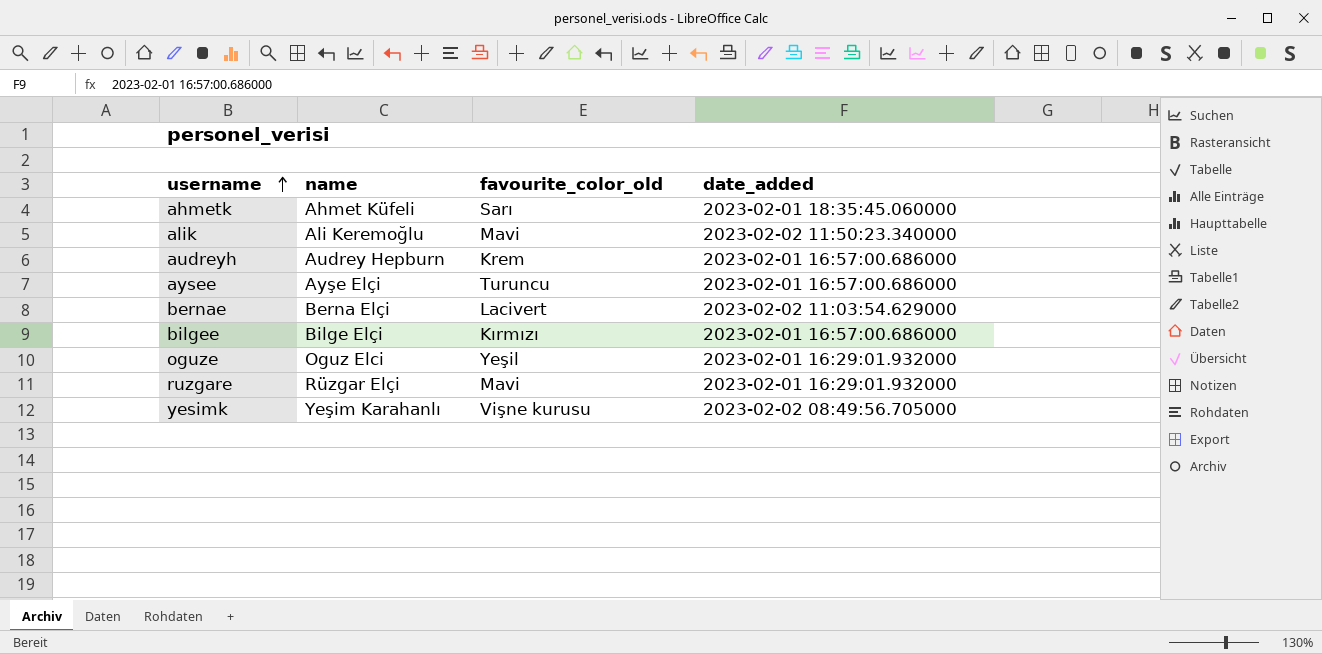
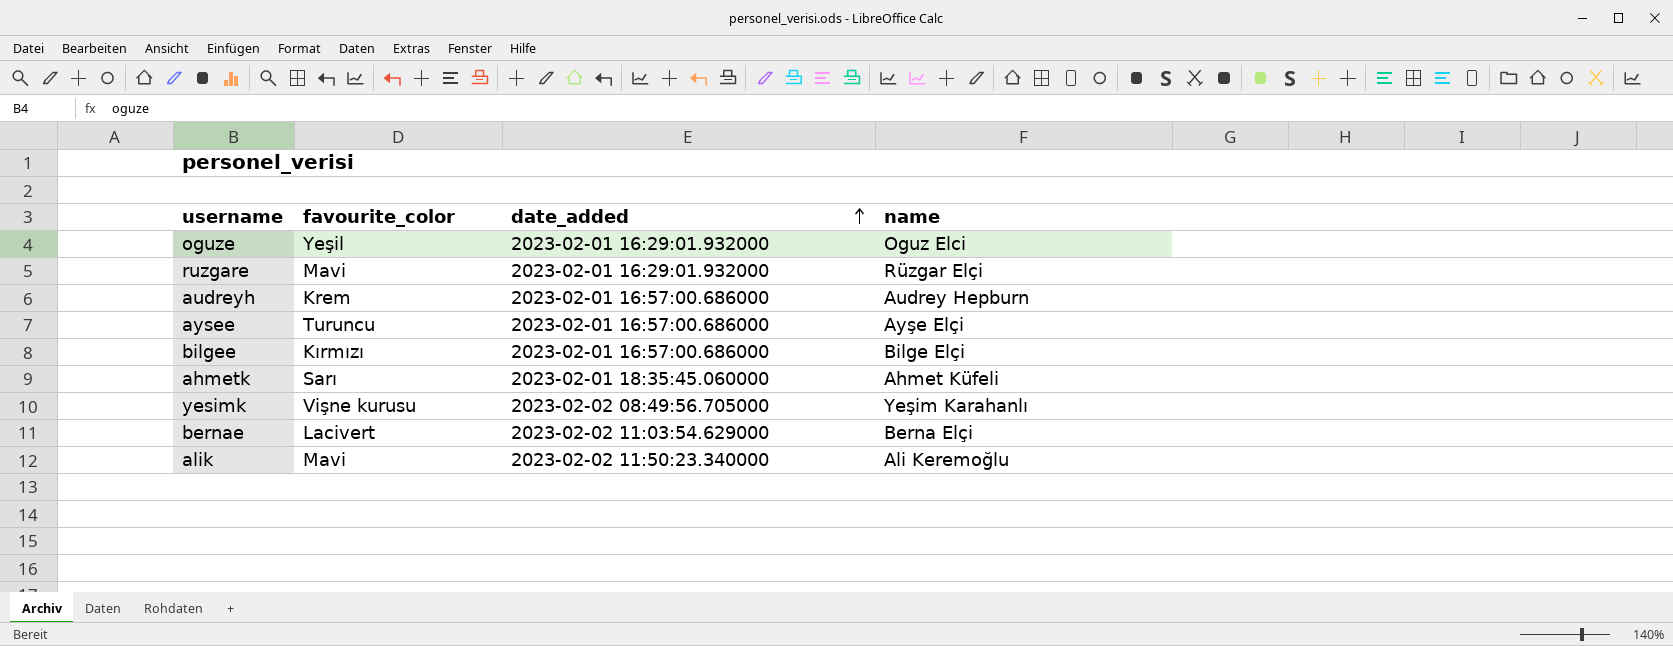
row order: username ascending -> date_added ascending
column name: favourite_color_old -> favourite_color
column name | position: 2 -> 4

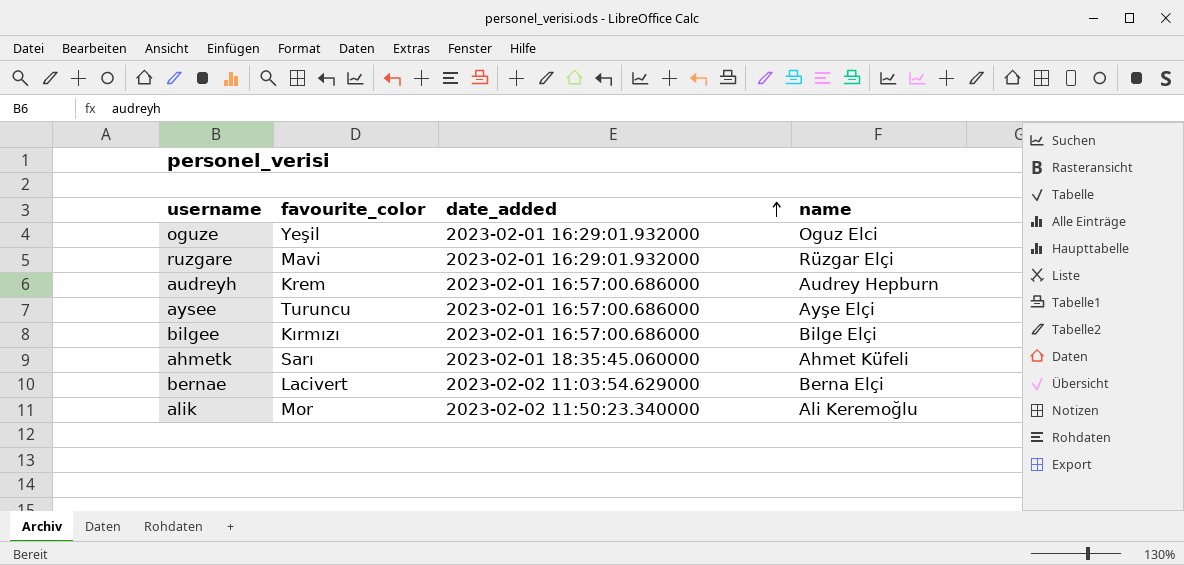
row yesimk: Vişne kurusu | 2023-02-02 08:49:56.705000 | Yeşim Karahanlı -> none
alik | favourite_color: Mavi -> Mor

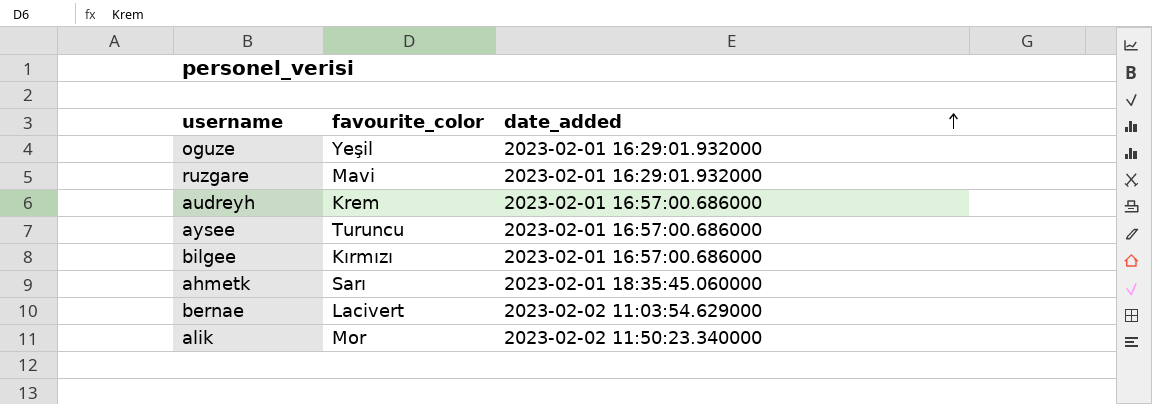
column name | position: 4 -> none

